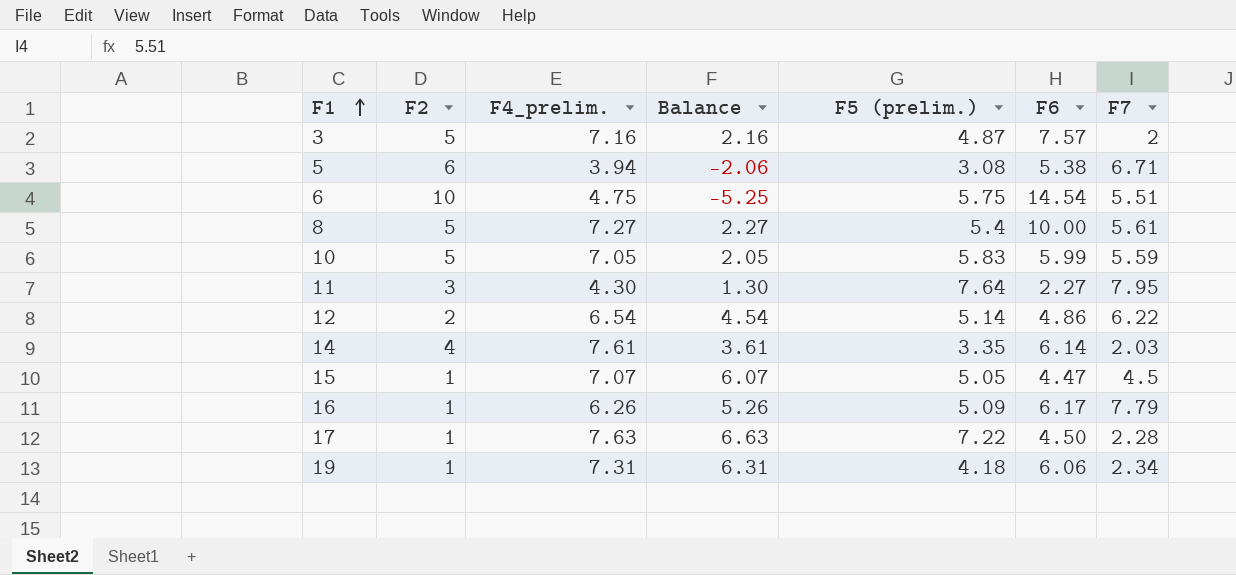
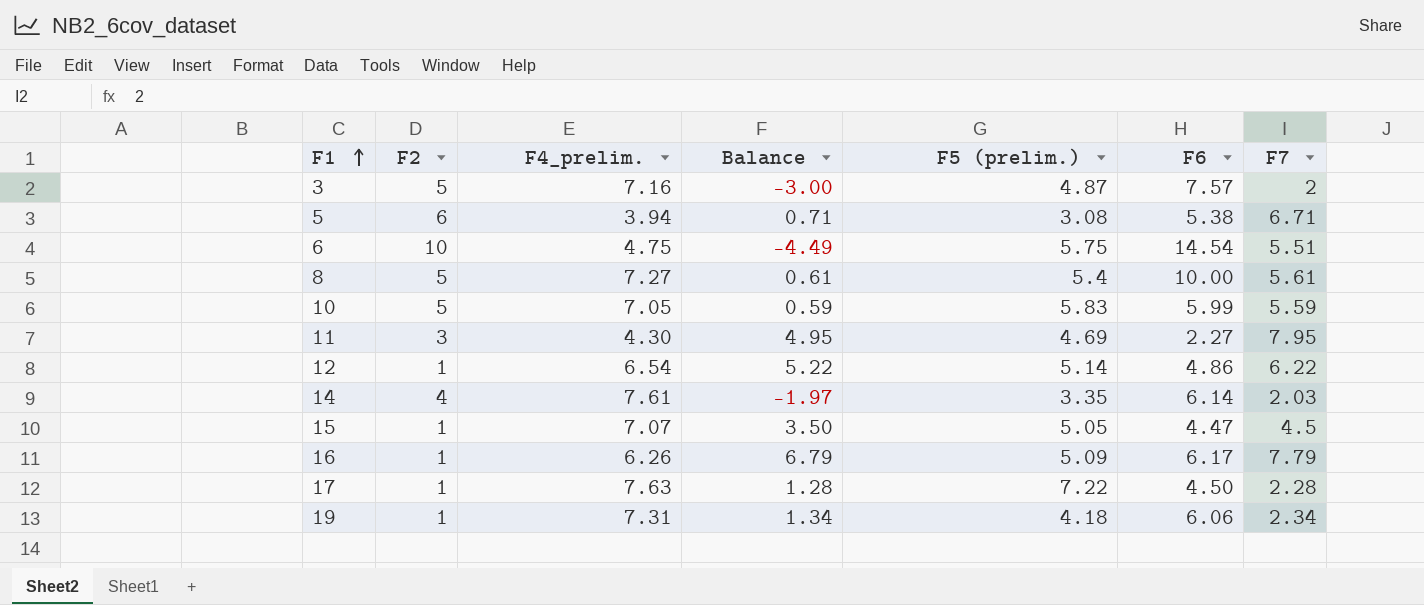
column Balance | formula: [F4_prelim.] - [F2] -> [F7] - [F2]
11 | F5 (prelim.): 7.64 -> 4.69
12 | F2: 2 -> 1

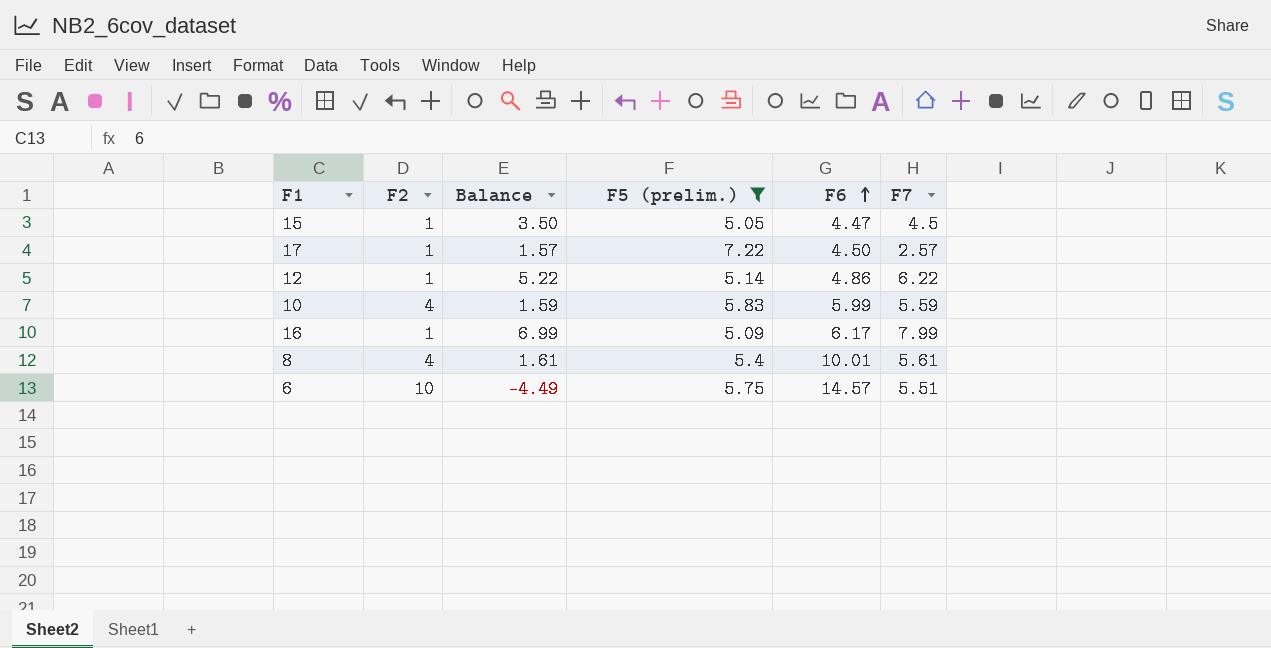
filter: none -> F5 (prelim.) >= 5.05
row order: F1 ascending -> F6 ascending
column F4_prelim. | position: 3 -> none
17 | Balance: 1.28 -> 1.57
17 | F7: 2.28 -> 2.57
10 | F2: 5 -> 4
10 | Balance: 0.59 -> 1.59
16 | Balance: 6.79 -> 6.99
16 | F7: 7.79 -> 7.99
8 | F2: 5 -> 4
8 | Balance: 0.61 -> 1.61
8 | F6: 10.00 -> 10.01
6 | F6: 14.54 -> 14.57

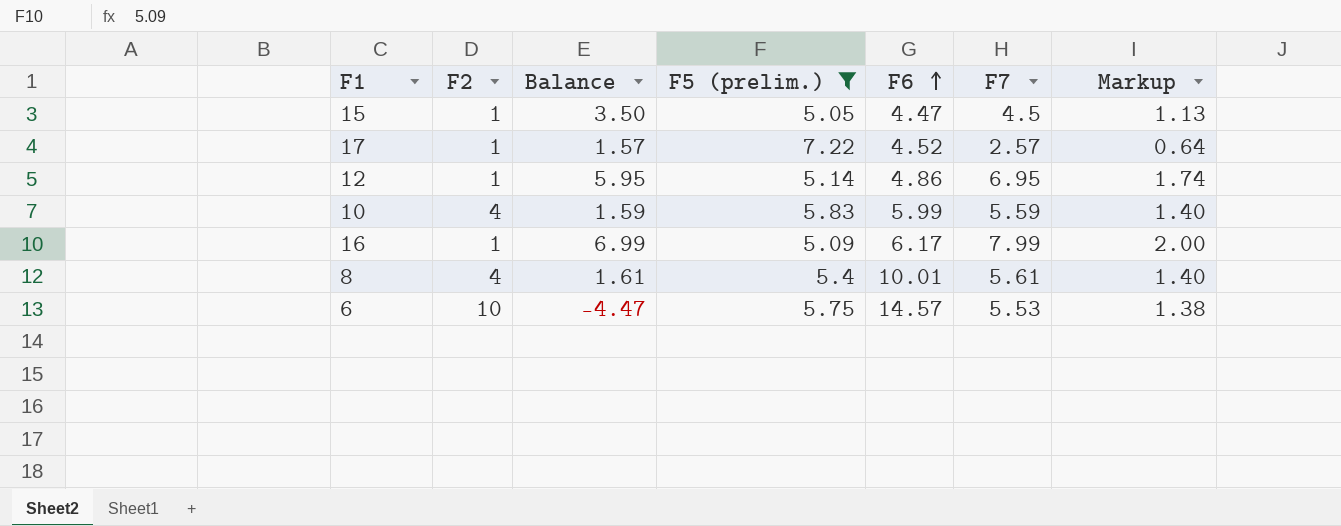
column Markup | formula: none -> [F7] * 0.25
17 | F6: 4.50 -> 4.52
12 | Balance: 5.22 -> 5.95
12 | F7: 6.22 -> 6.95
6 | Balance: -4.49 -> -4.47
6 | F7: 5.51 -> 5.53

